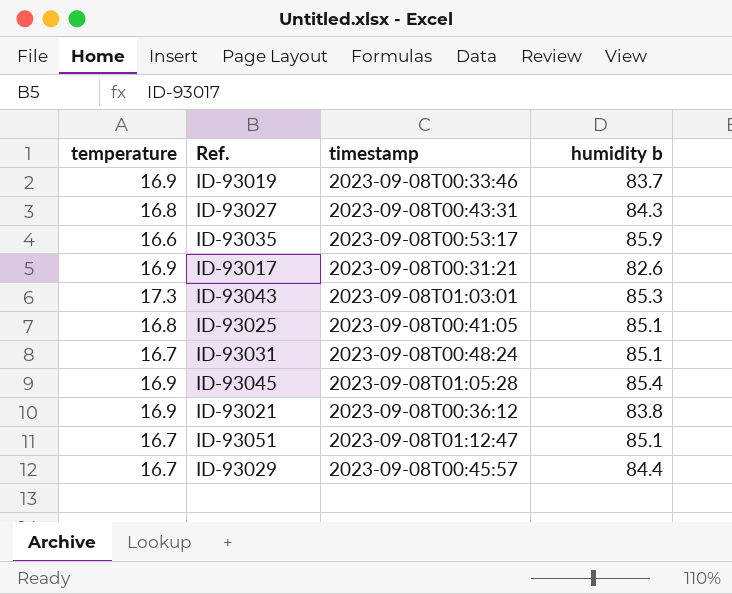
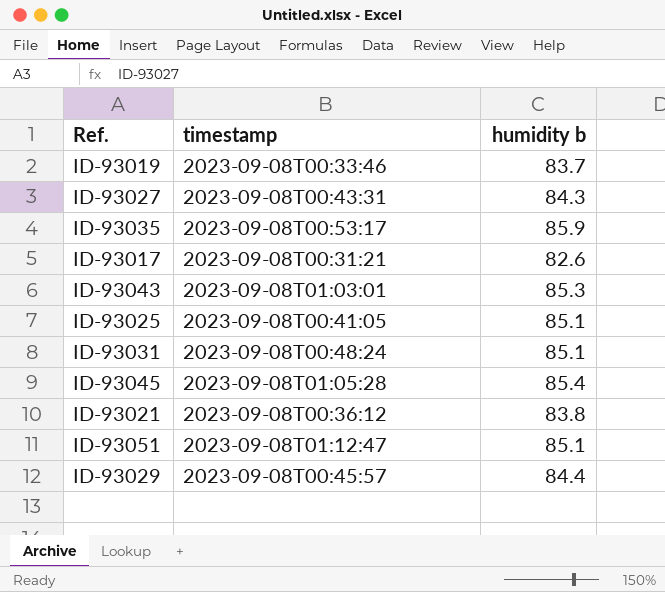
column temperature | position: 1 -> none

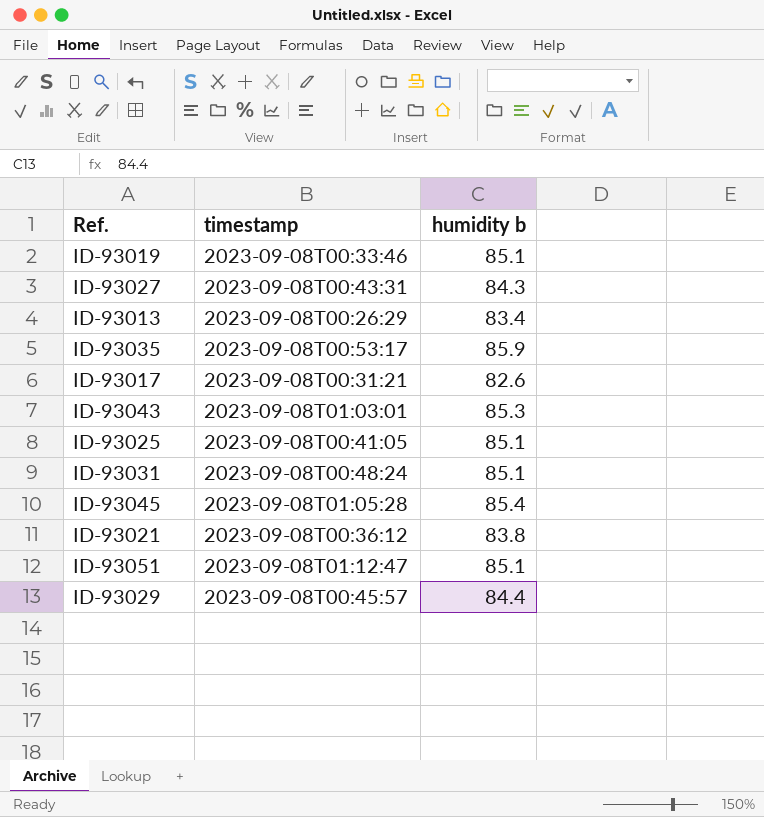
ID-93019 | humidity b: 83.7 -> 85.1
row ID-93013: none -> 2023-09-08T00:26:29 | 83.4

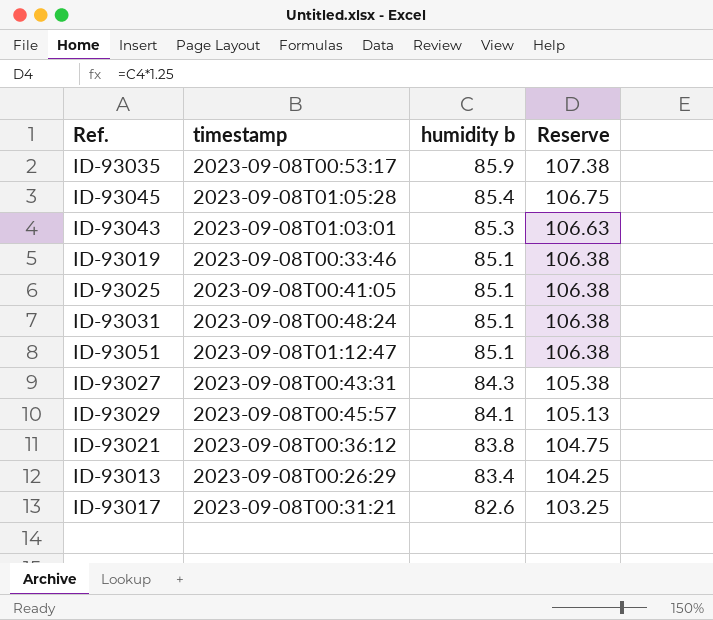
row order: none -> humidity b descending
column Reserve | formula: none -> [humidity b] * 1.25
ID-93029 | humidity b: 84.4 -> 84.1

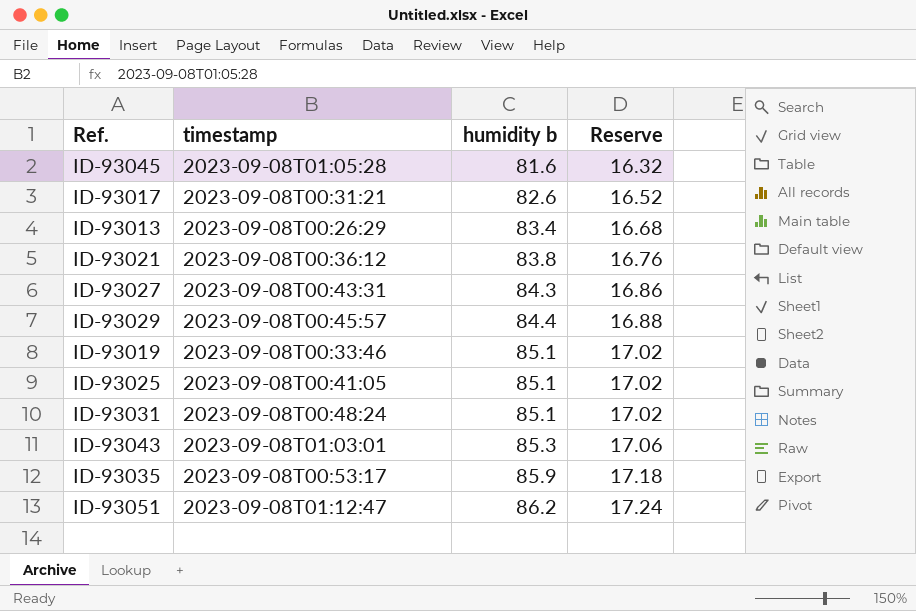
row order: humidity b descending -> humidity b ascending
column Reserve | formula: [humidity b] * 1.25 -> [humidity b] * 0.2
ID-93045 | humidity b: 85.4 -> 81.6
ID-93029 | humidity b: 84.1 -> 84.4
ID-93051 | humidity b: 85.1 -> 86.2

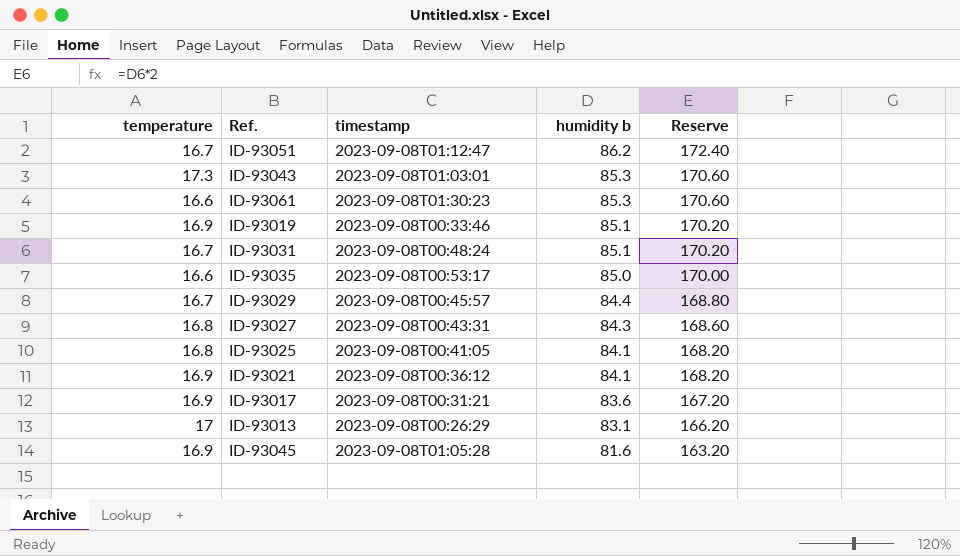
row order: humidity b ascending -> humidity b descending
column temperature | position: none -> 1
column Reserve | formula: [humidity b] * 0.2 -> [humidity b] * 2
row ID-93061: none -> 16.6 | 2023-09-08T01:30:23 | 85.3 | 170.60
ID-93035 | humidity b: 85.9 -> 85.0
ID-93025 | humidity b: 85.1 -> 84.1
ID-93021 | humidity b: 83.8 -> 84.1
ID-93017 | humidity b: 82.6 -> 83.6
ID-93013 | humidity b: 83.4 -> 83.1

